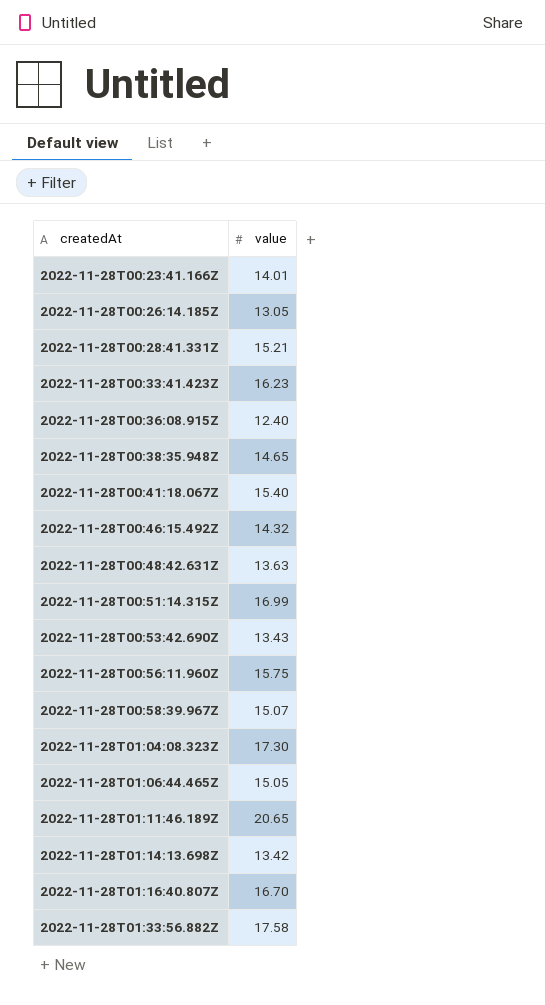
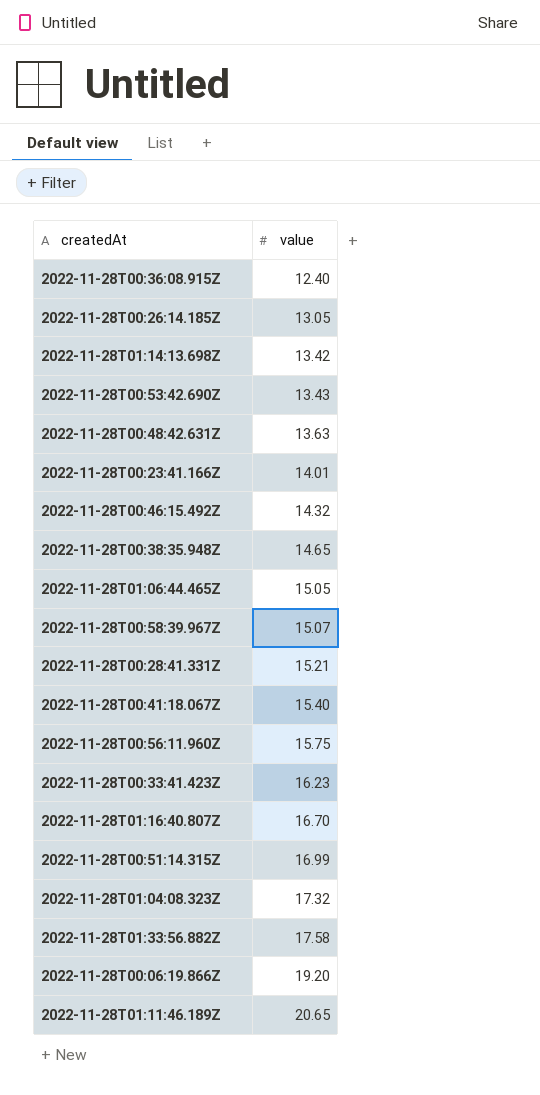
row order: createdAt ascending -> value ascending
2022-11-28T01:04:08.323Z | value: 17.30 -> 17.32
row 2022-11-28T00:06:19.866Z: none -> 19.20

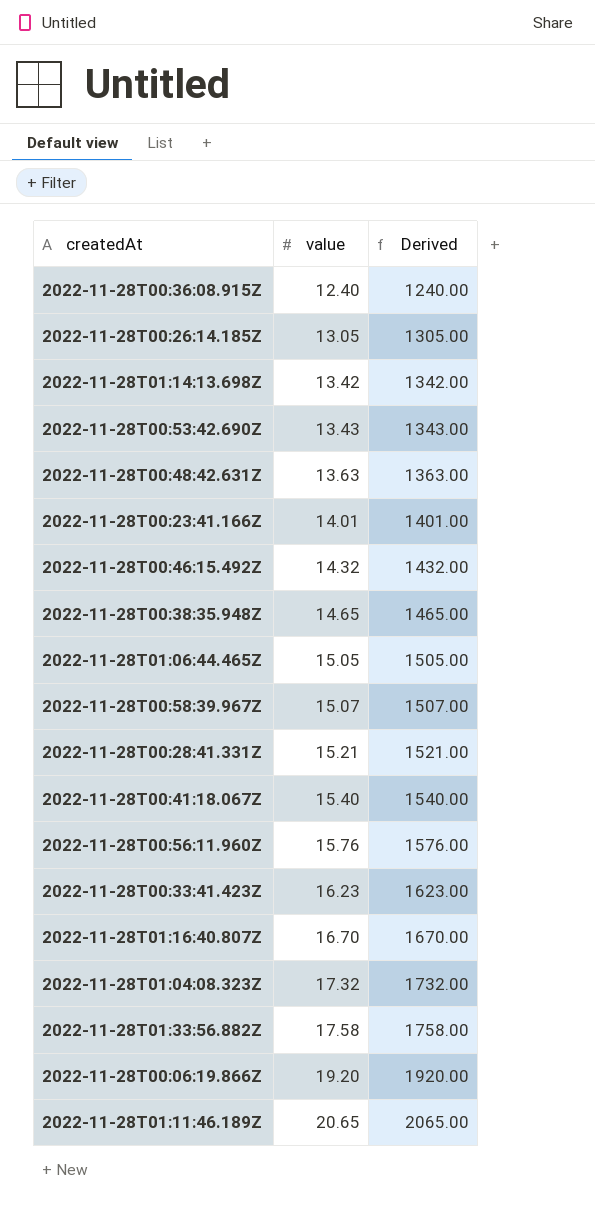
column Derived | formula: none -> [value] * 100
row 2022-11-28T00:51:14.315Z: 16.99 -> none
2022-11-28T00:56:11.960Z | value: 15.75 -> 15.76

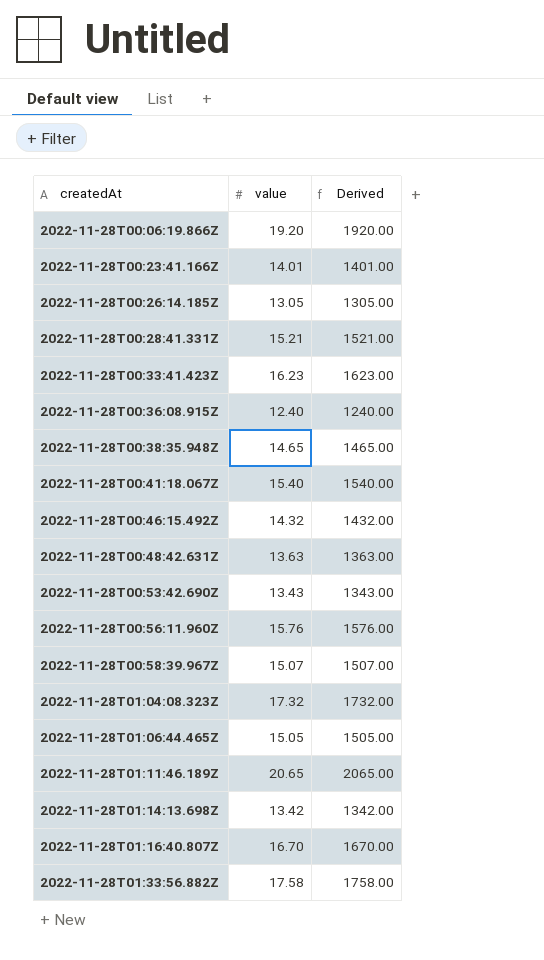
row order: value ascending -> createdAt ascending

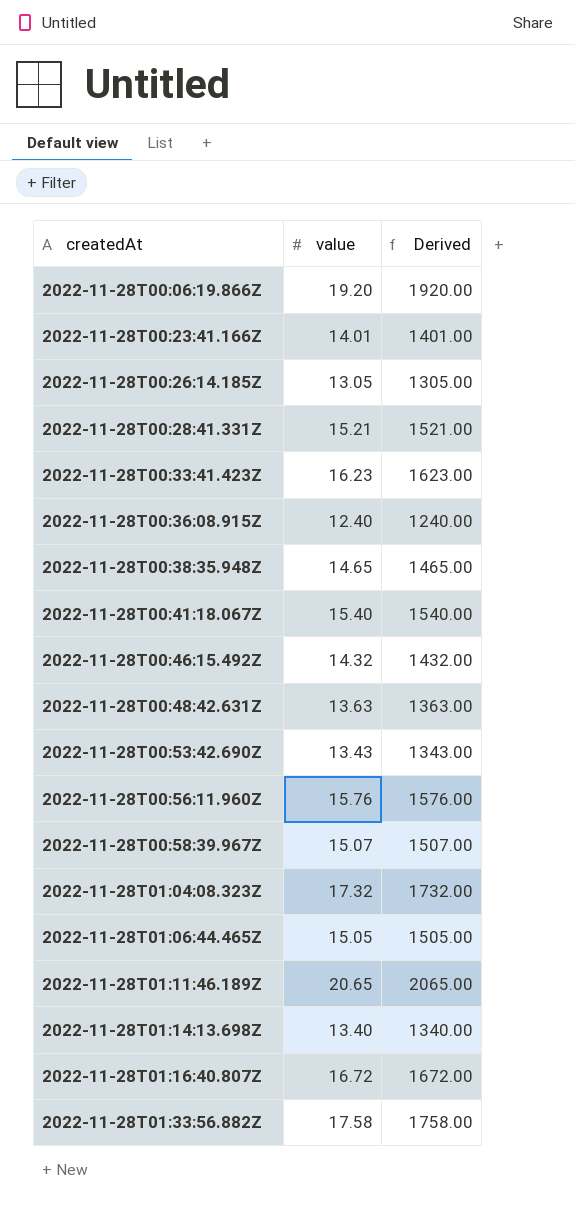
2022-11-28T01:14:13.698Z | value: 13.42 -> 13.40
2022-11-28T01:14:13.698Z | Derived: 1342.00 -> 1340.00
2022-11-28T01:16:40.807Z | value: 16.70 -> 16.72
2022-11-28T01:16:40.807Z | Derived: 1670.00 -> 1672.00

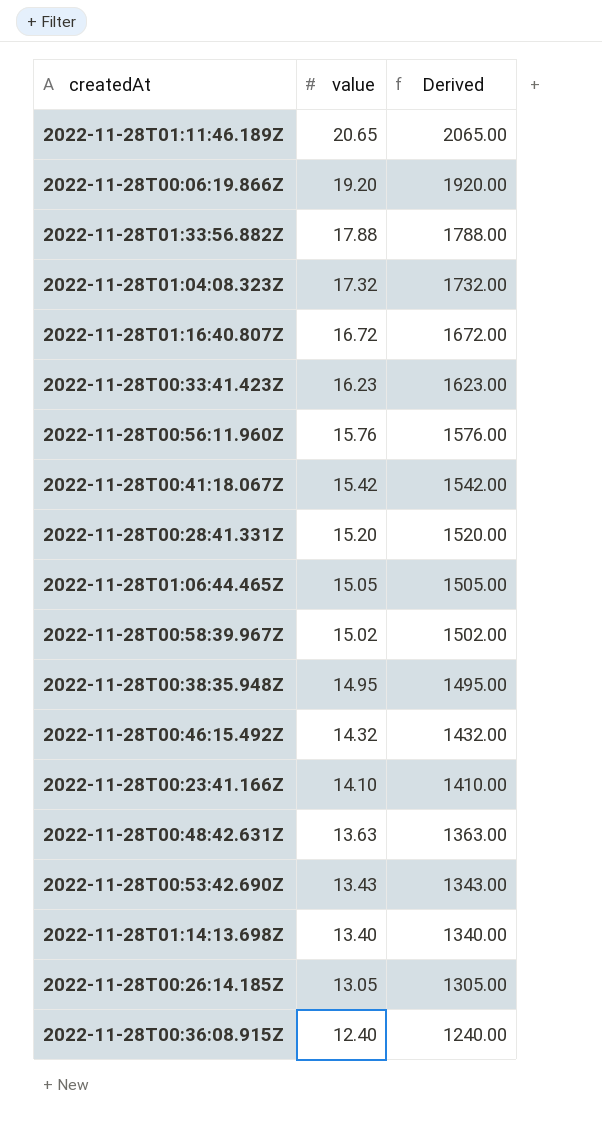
row order: createdAt ascending -> value descending
2022-11-28T01:33:56.882Z | value: 17.58 -> 17.88
2022-11-28T01:33:56.882Z | Derived: 1758.00 -> 1788.00
2022-11-28T00:41:18.067Z | value: 15.40 -> 15.42
2022-11-28T00:41:18.067Z | Derived: 1540.00 -> 1542.00
2022-11-28T00:28:41.331Z | value: 15.21 -> 15.20
2022-11-28T00:28:41.331Z | Derived: 1521.00 -> 1520.00
2022-11-28T00:58:39.967Z | value: 15.07 -> 15.02
2022-11-28T00:58:39.967Z | Derived: 1507.00 -> 1502.00
2022-11-28T00:38:35.948Z | value: 14.65 -> 14.95
2022-11-28T00:38:35.948Z | Derived: 1465.00 -> 1495.00
2022-11-28T00:23:41.166Z | value: 14.01 -> 14.10
2022-11-28T00:23:41.166Z | Derived: 1401.00 -> 1410.00

